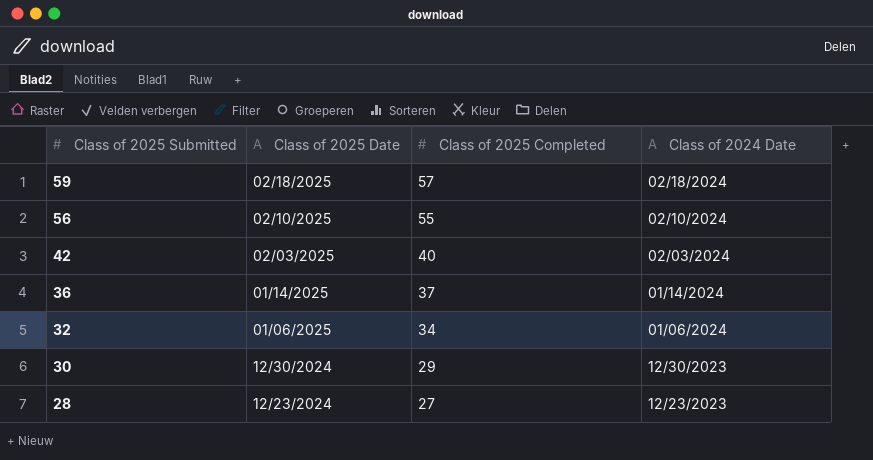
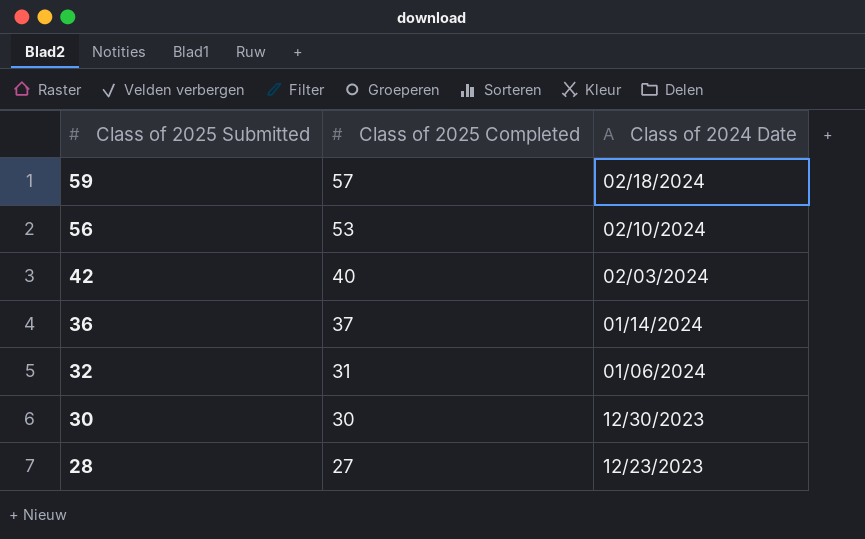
column Class of 2025 Date | position: 2 -> none
56 | Class of 2025 Completed: 55 -> 53
32 | Class of 2025 Completed: 34 -> 31
30 | Class of 2025 Completed: 29 -> 30

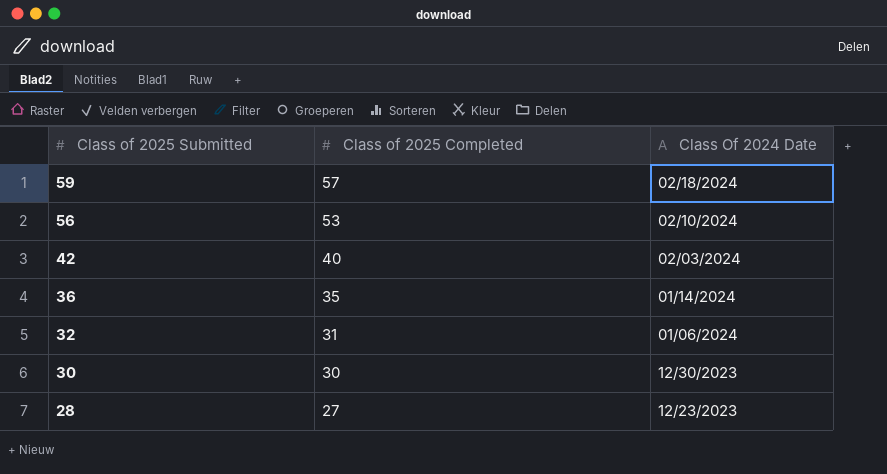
column name: Class of 2024 Date -> Class Of 2024 Date
36 | Class of 2025 Completed: 37 -> 35

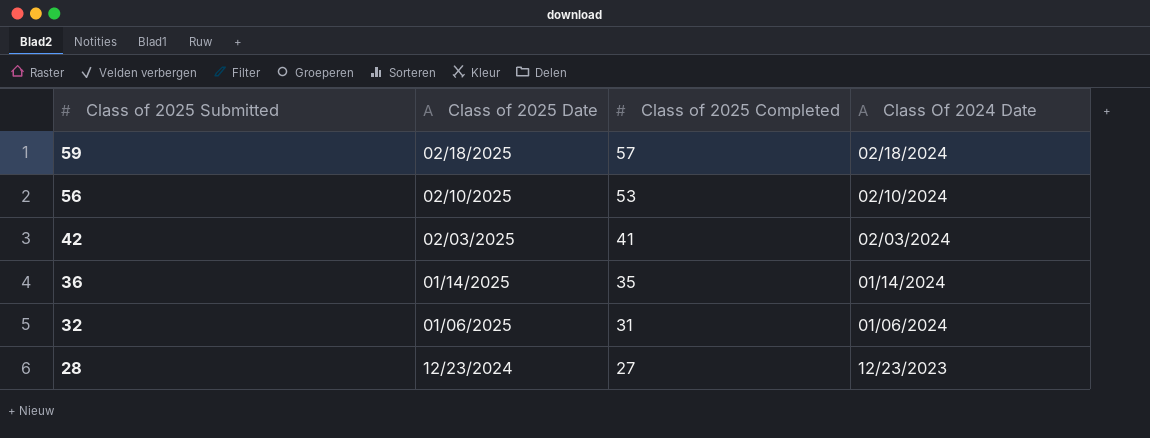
column Class of 2025 Date | position: none -> 2
row 30: 30 | 12/30/2023 -> none
42 | Class of 2025 Completed: 40 -> 41

